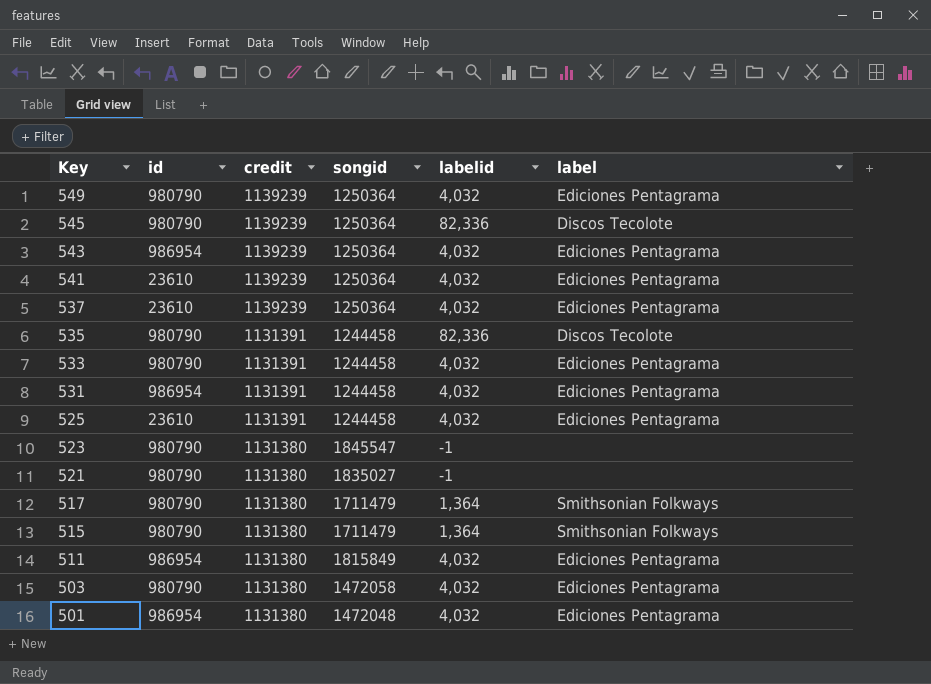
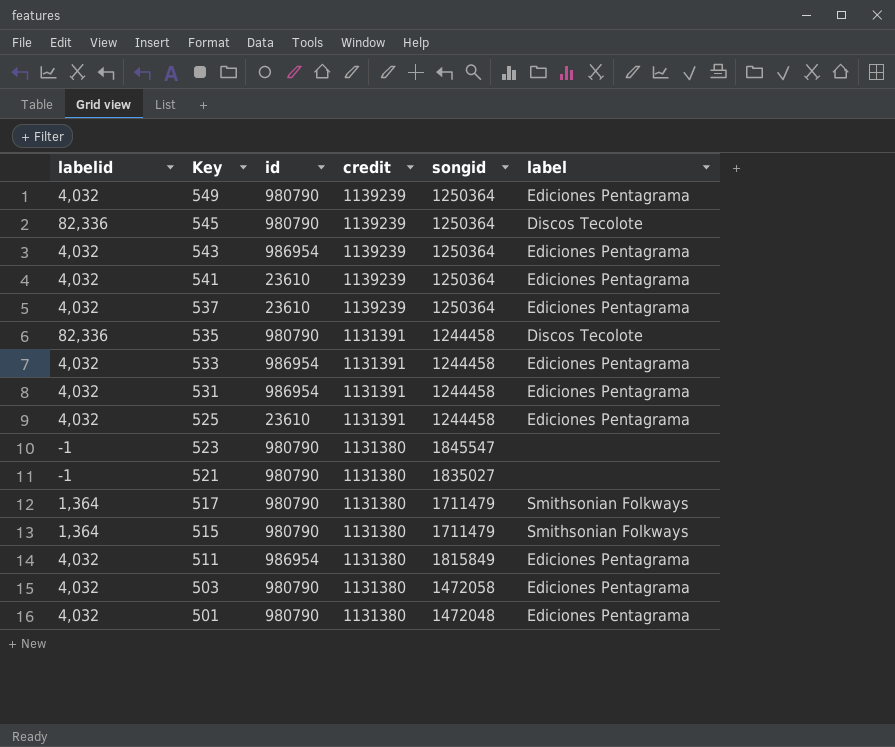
column labelid | position: 5 -> 1
533 | id: 980790 -> 986954
501 | id: 986954 -> 980790

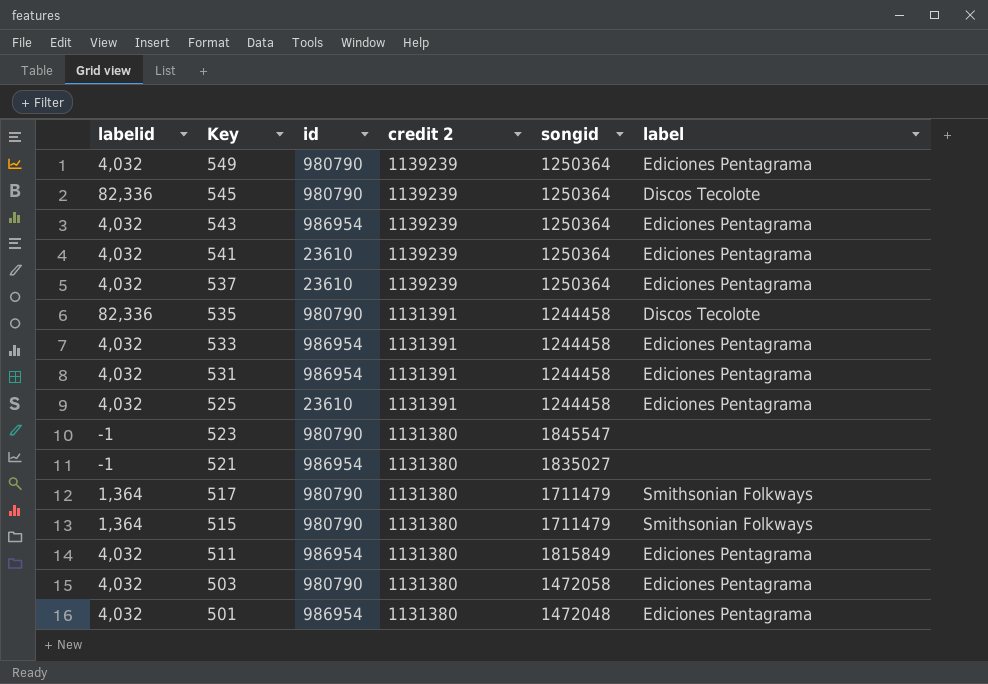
column name: credit -> credit 2
521 | id: 980790 -> 986954
501 | id: 980790 -> 986954

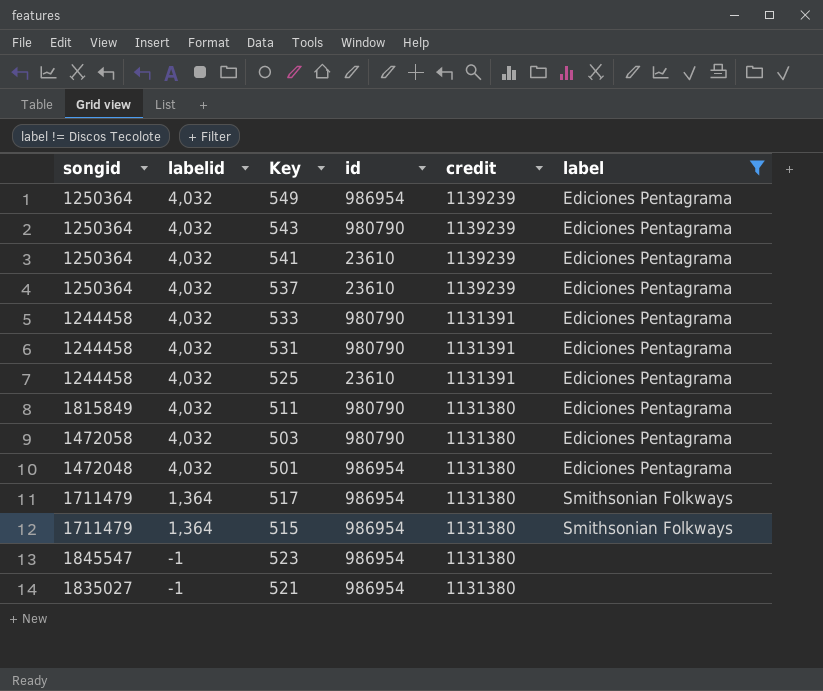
filter: none -> label != Discos Tecolote
row order: Key descending -> labelid descending
column songid | position: 5 -> 1
column name: credit 2 -> credit
549 | id: 980790 -> 986954
543 | id: 986954 -> 980790
533 | id: 986954 -> 980790
531 | id: 986954 -> 980790
511 | id: 986954 -> 980790
517 | id: 980790 -> 986954
515 | id: 980790 -> 986954
523 | id: 980790 -> 986954

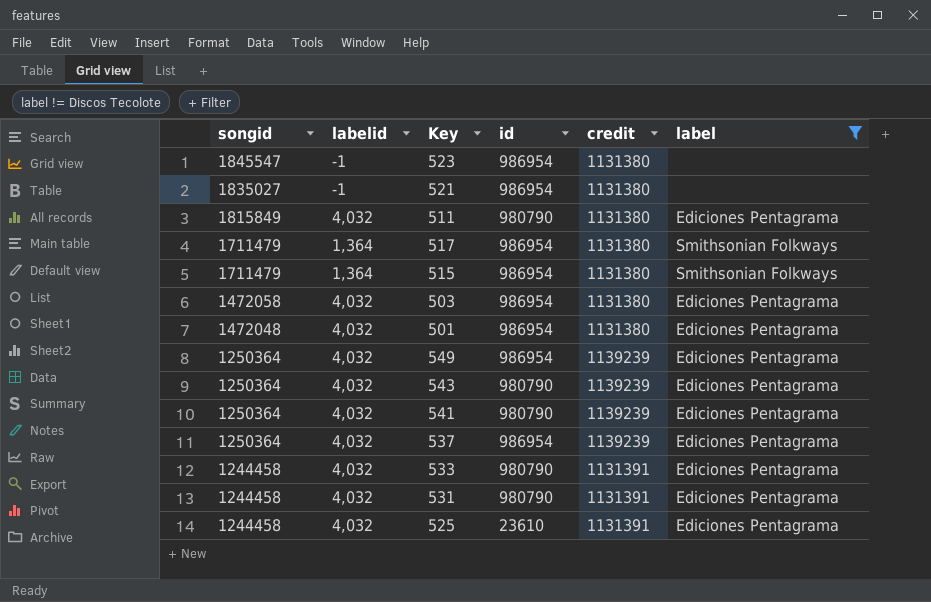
row order: labelid descending -> songid descending
503 | id: 980790 -> 986954
541 | id: 23610 -> 980790
537 | id: 23610 -> 986954

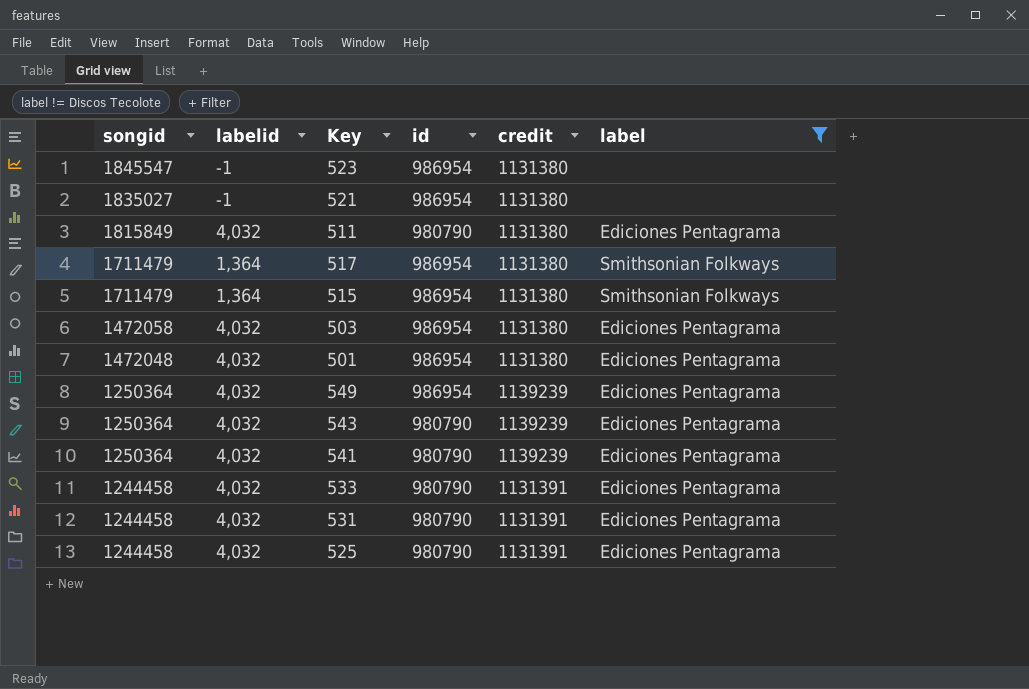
row 537: 1250364 | 4,032 | 986954 | 1139239 | Ediciones Pentagrama -> none
525 | id: 23610 -> 980790

